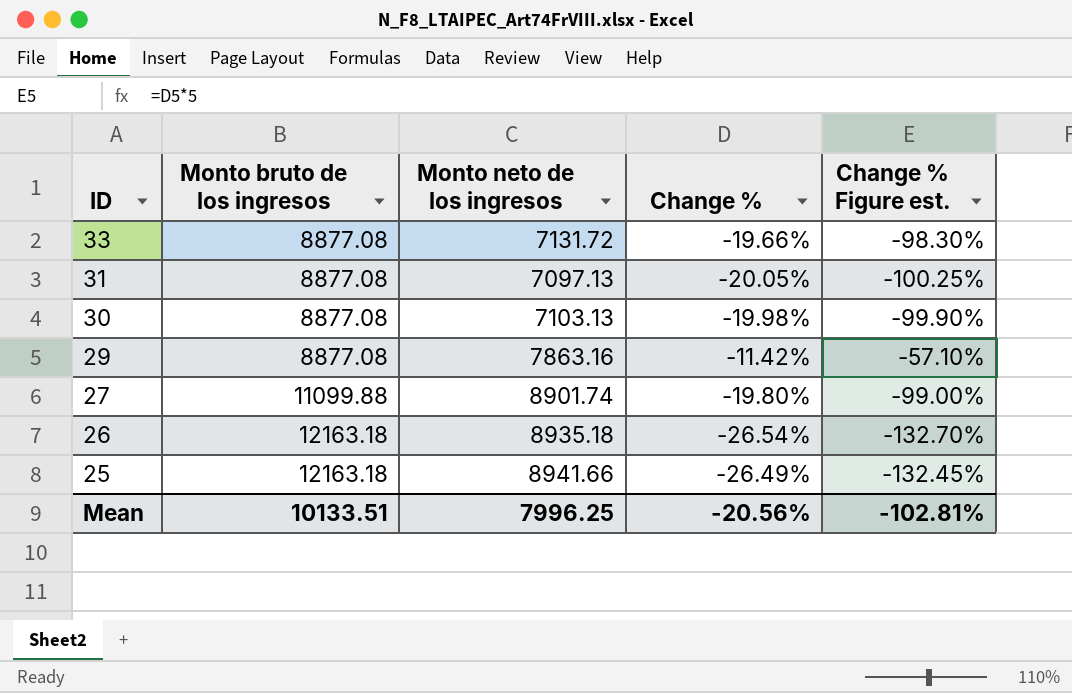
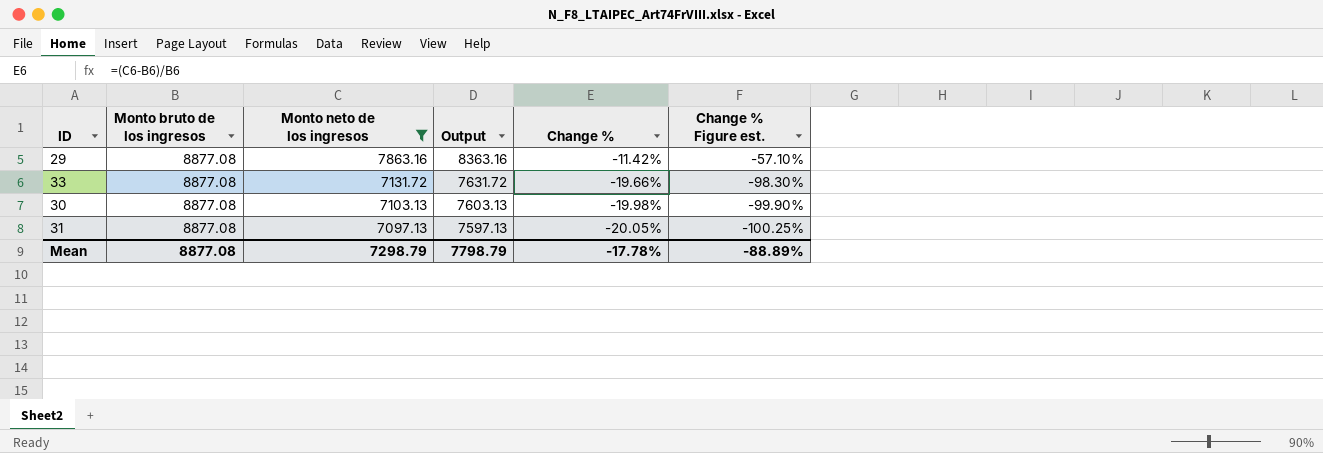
filter: none -> Monto neto de los ingresos <= 7863.16
row order: ID descending -> Monto neto de los ingresos descending
column Output | formula: none -> [Monto neto de los ingresos] + 500
Mean | Monto bruto de los ingresos: 10133.51 -> 8877.08
Mean | Monto neto de los ingresos: 7996.25 -> 7298.79
Mean | Change %: -20.56% -> -17.78%
Mean | Change % Figure est.: -102.81% -> -88.89%

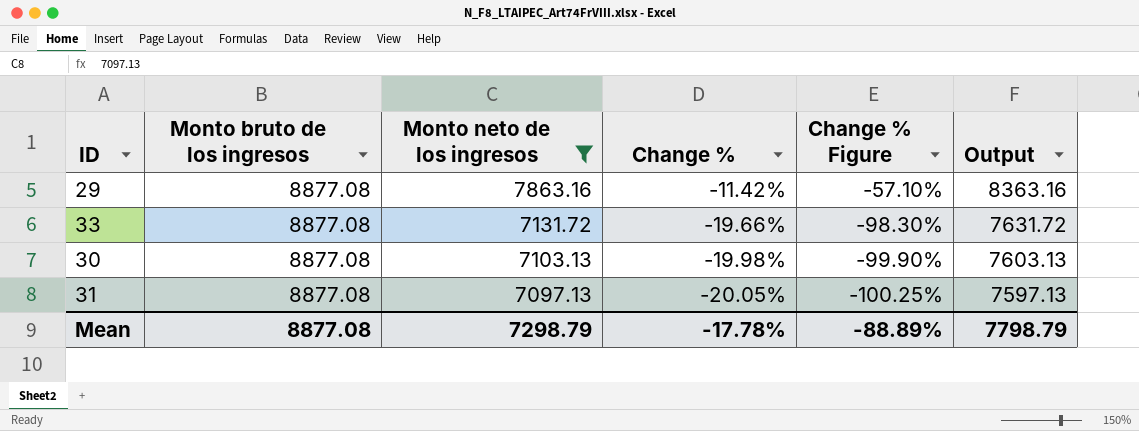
column name: Change % Figure est. -> Change % Figure
column Output | position: 4 -> 6

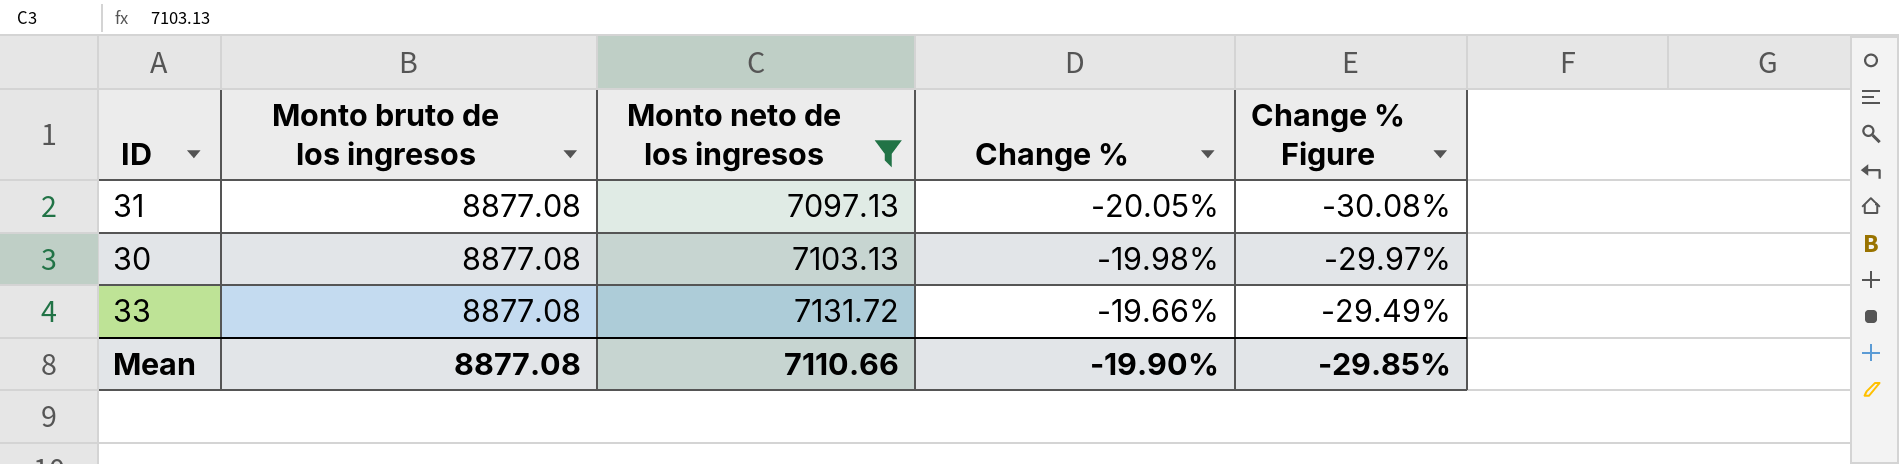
row order: Monto neto de los ingresos descending -> Monto neto de los ingresos ascending
column Output | formula: [Monto neto de los ingresos] + 500 -> none
column Change % Figure | formula: [Change %] * 5 -> [Change %] * 1.5
row 29: 8877.08 | 7863.16 | -11.42% | -57.10% | 8363.16 -> none
Mean | Monto neto de los ingresos: 7298.79 -> 7110.66
Mean | Change %: -17.78% -> -19.90%
Mean | Change % Figure: -88.89% -> -29.85%

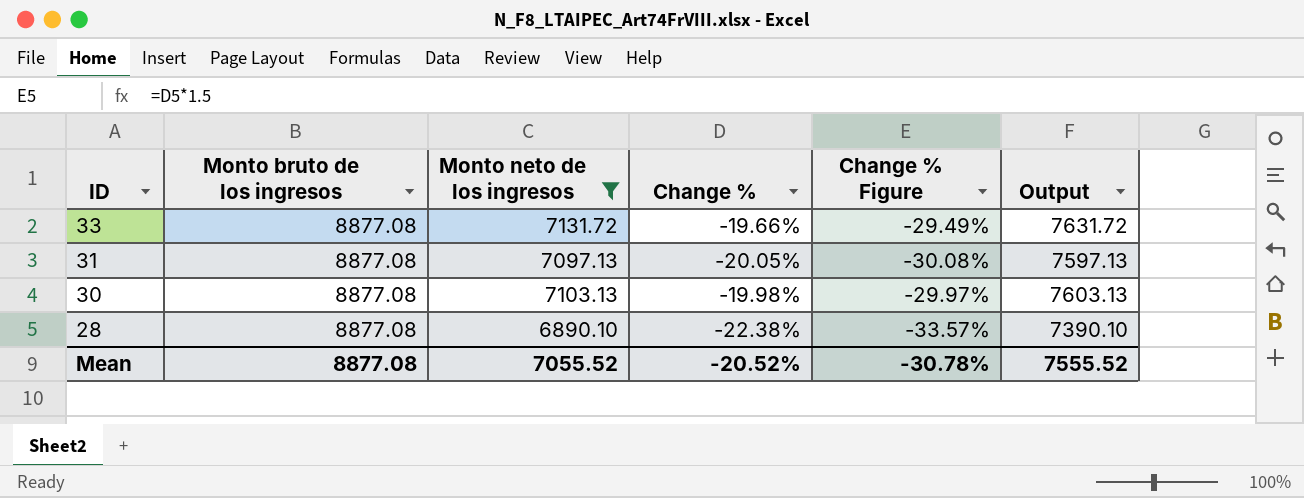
row order: Monto neto de los ingresos ascending -> ID descending
column Output | formula: none -> [Monto neto de los ingresos] + 500
row 28: none -> 8877.08 | 6890.10 | -22.38% | -33.57% | 7390.10
Mean | Monto neto de los ingresos: 7110.66 -> 7055.52
Mean | Change %: -19.90% -> -20.52%
Mean | Change % Figure: -29.85% -> -30.78%

